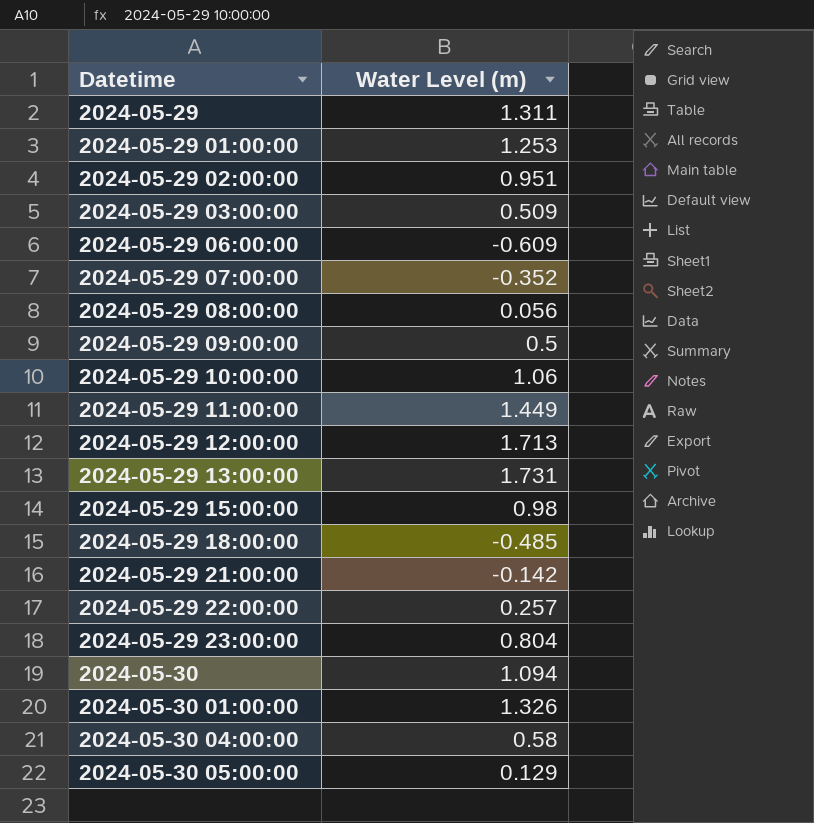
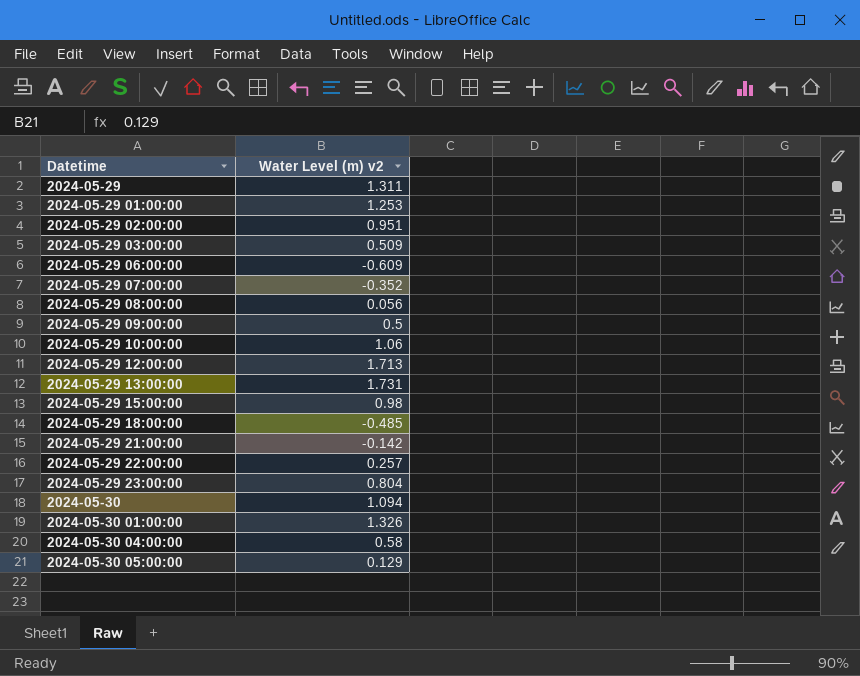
column name: Water Level (m) -> Water Level (m) v2
row 2024-05-29 11:00:00: 1.449 -> none

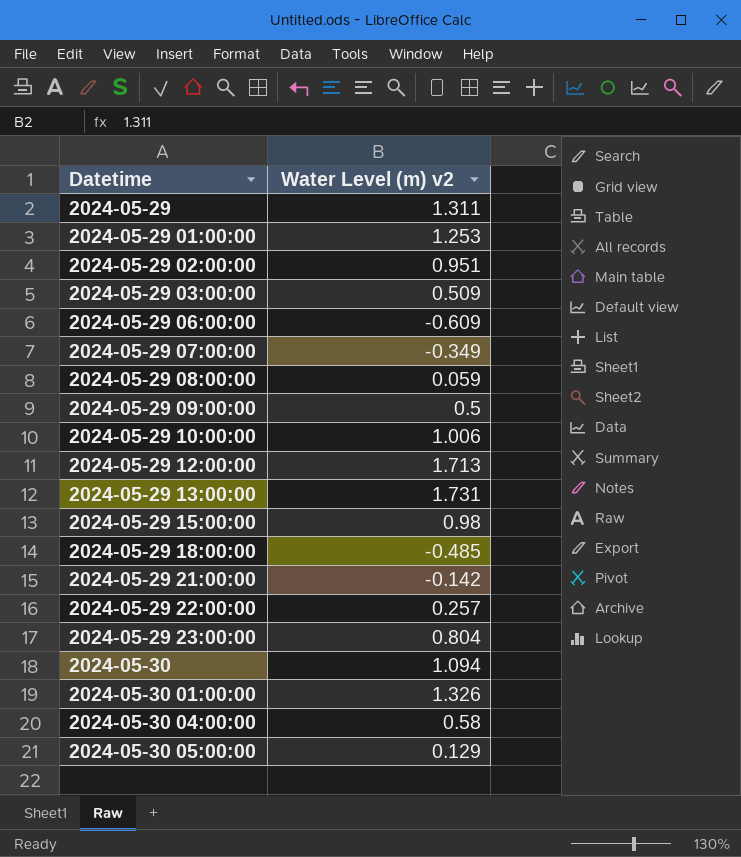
2024-05-29 07:00:00 | Water Level (m) v2: -0.352 -> -0.349
2024-05-29 08:00:00 | Water Level (m) v2: 0.056 -> 0.059
2024-05-29 10:00:00 | Water Level (m) v2: 1.06 -> 1.006

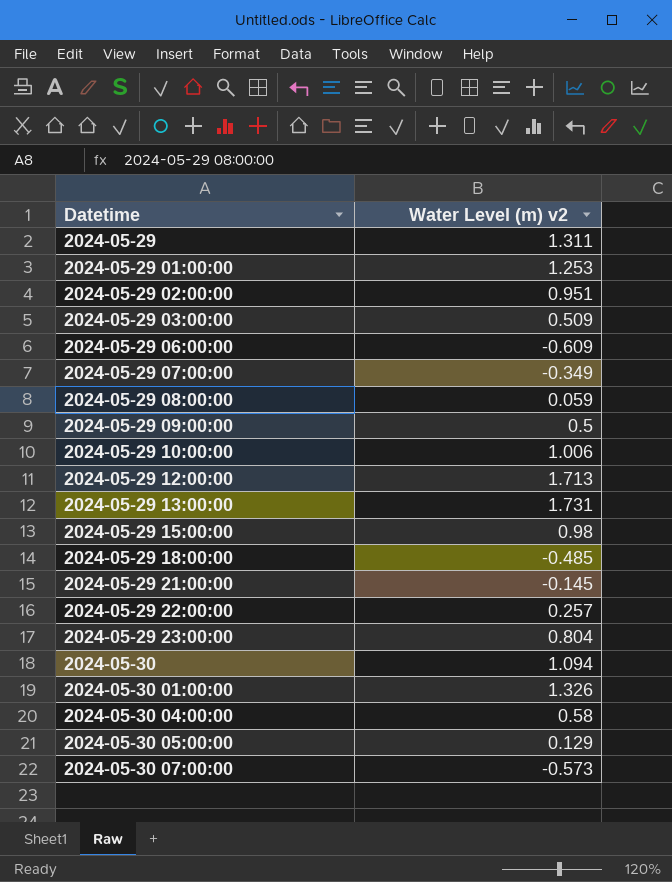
2024-05-29 21:00:00 | Water Level (m) v2: -0.142 -> -0.145
row 2024-05-30 07:00:00: none -> -0.573

